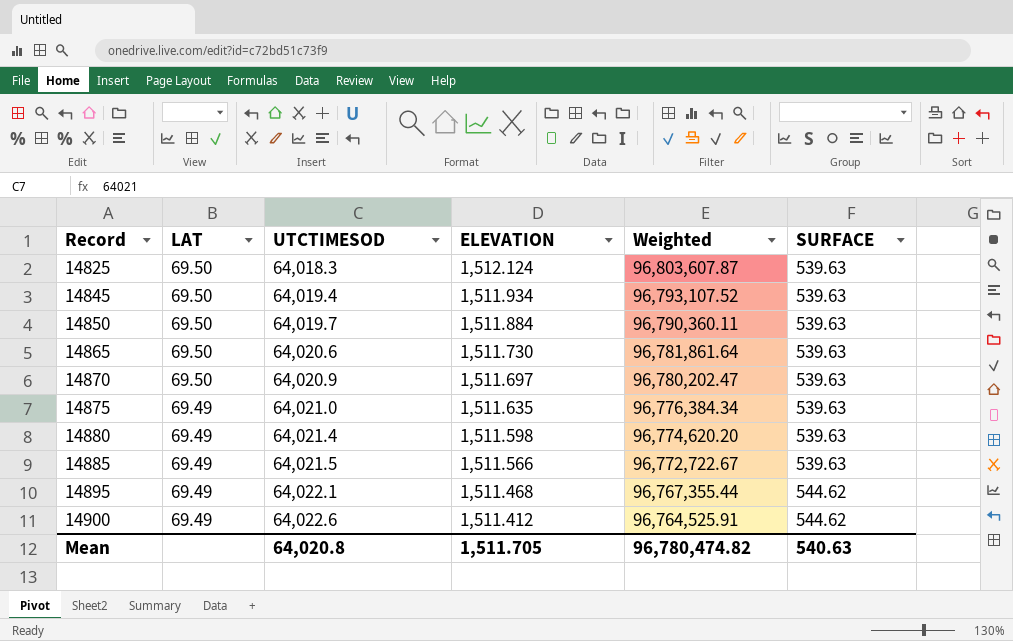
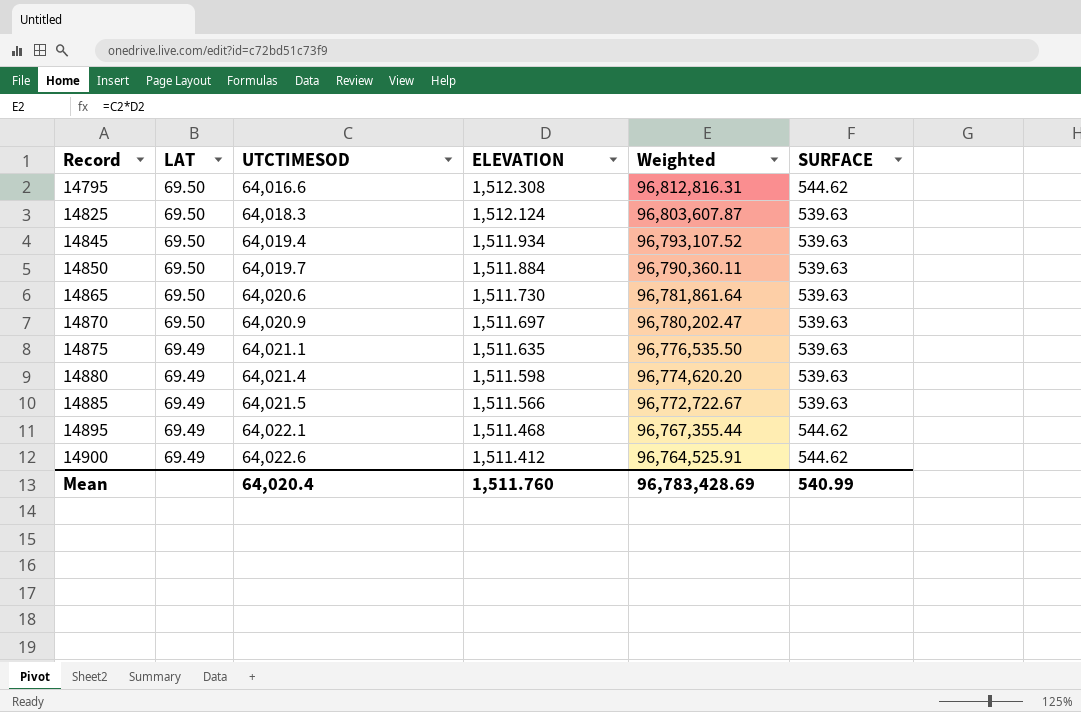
row 14795: none -> 69.50 | 64,016.6 | 1,512.308 | 96,812,816.31 | 544.62
14875 | UTCTIMESOD: 64,021.0 -> 64,021.1
14875 | Weighted: 96,776,384.34 -> 96,776,535.50
Mean | UTCTIMESOD: 64,020.8 -> 64,020.4
Mean | ELEVATION: 1,511.705 -> 1,511.760
Mean | Weighted: 96,780,474.82 -> 96,783,428.69
Mean | SURFACE: 540.63 -> 540.99

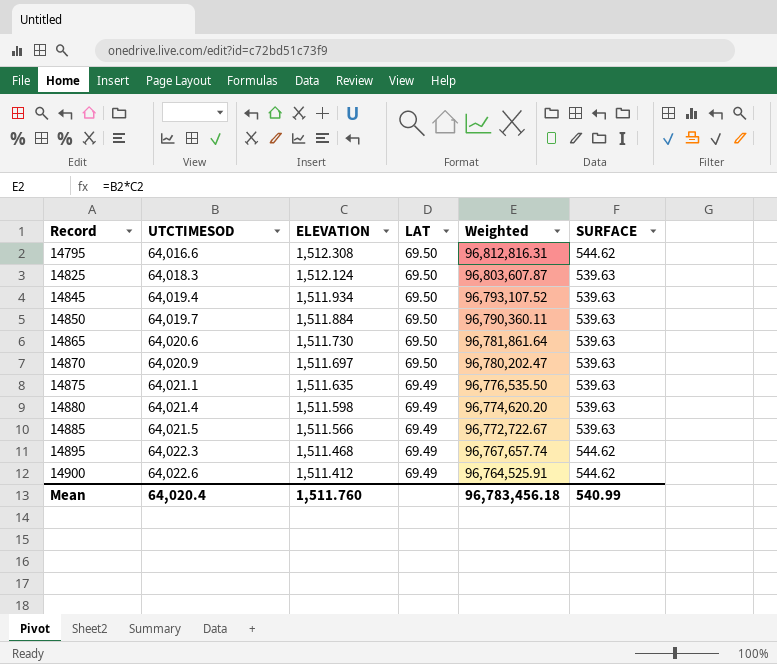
column LAT | position: 2 -> 4
14895 | UTCTIMESOD: 64,022.1 -> 64,022.3
14895 | Weighted: 96,767,355.44 -> 96,767,657.74
Mean | Weighted: 96,783,428.69 -> 96,783,456.18

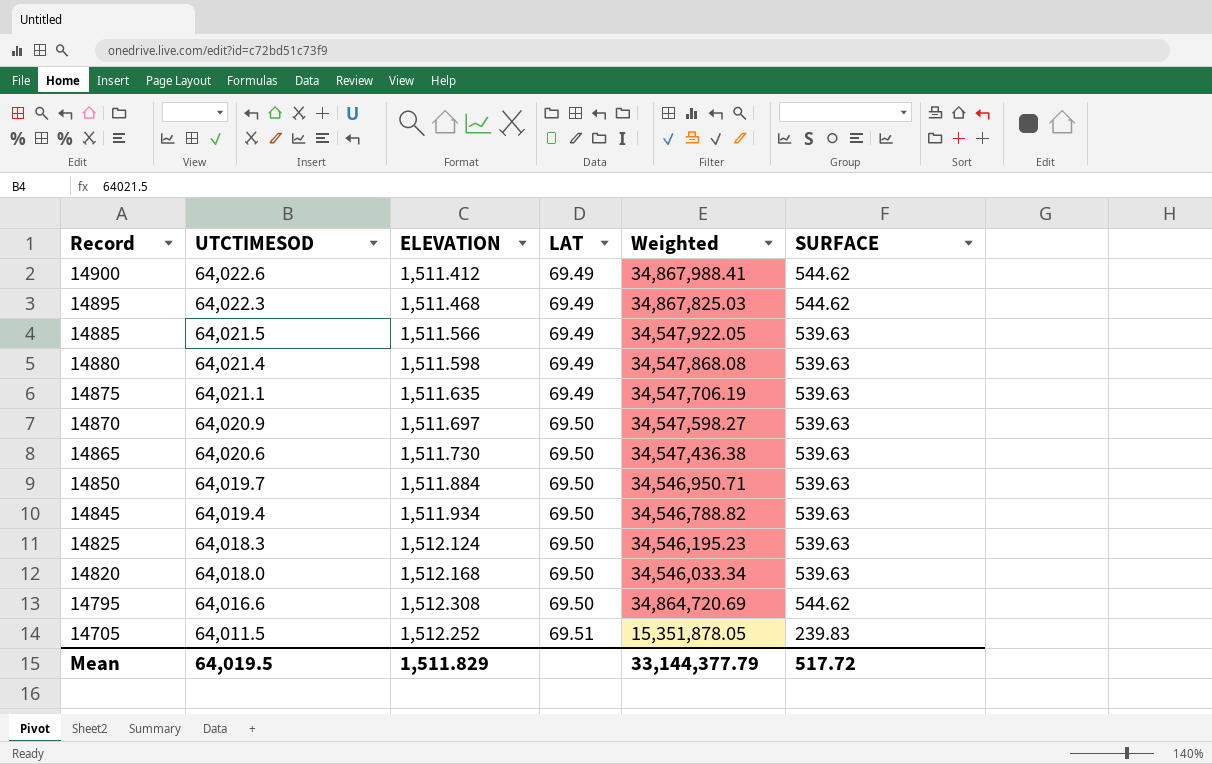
row order: Record ascending -> Record descending
column Weighted | formula: [UTCTIMESOD] * [ELEVATION] -> [UTCTIMESOD] * [SURFACE]
row 14820: none -> 64,018.0 | 1,512.168 | 69.50 | 34,546,033.34 | 539.63
row 14705: none -> 64,011.5 | 1,512.252 | 69.51 | 15,351,878.05 | 239.83
Mean | UTCTIMESOD: 64,020.4 -> 64,019.5
Mean | ELEVATION: 1,511.760 -> 1,511.829
Mean | Weighted: 96,783,456.18 -> 33,144,377.79
Mean | SURFACE: 540.99 -> 517.72

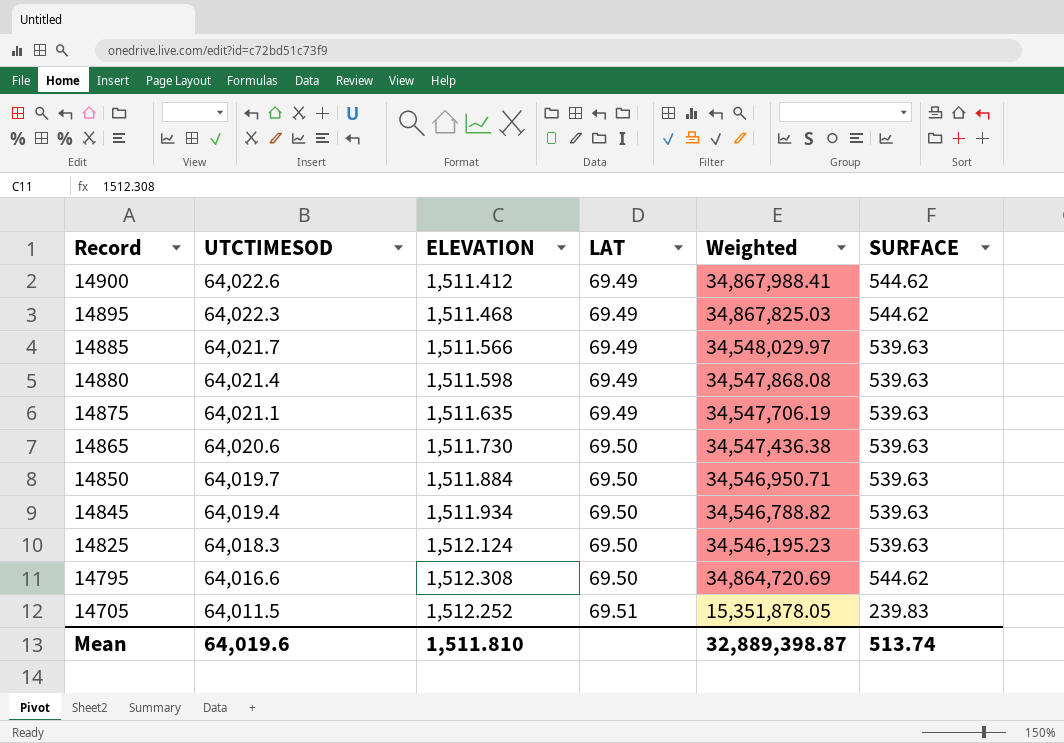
row 14870: 64,020.9 | 1,511.697 | 69.50 | 34,547,598.27 | 539.63 -> none
row 14820: 64,018.0 | 1,512.168 | 69.50 | 34,546,033.34 | 539.63 -> none
14885 | UTCTIMESOD: 64,021.5 -> 64,021.7
14885 | Weighted: 34,547,922.05 -> 34,548,029.97
Mean | UTCTIMESOD: 64,019.5 -> 64,019.6
Mean | ELEVATION: 1,511.829 -> 1,511.810
Mean | Weighted: 33,144,377.79 -> 32,889,398.87
Mean | SURFACE: 517.72 -> 513.74

